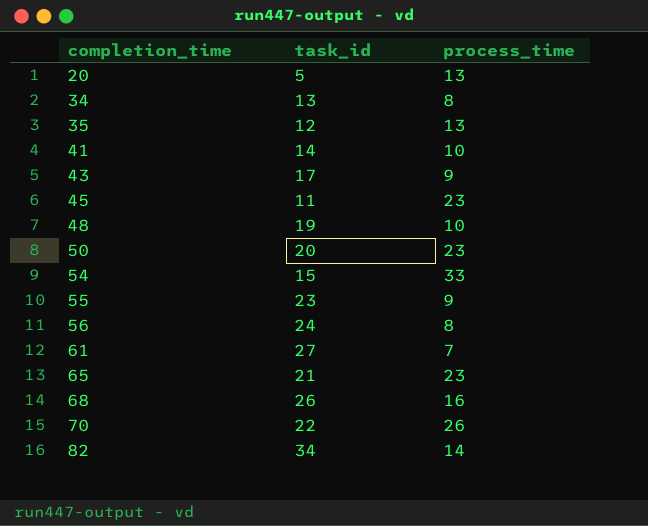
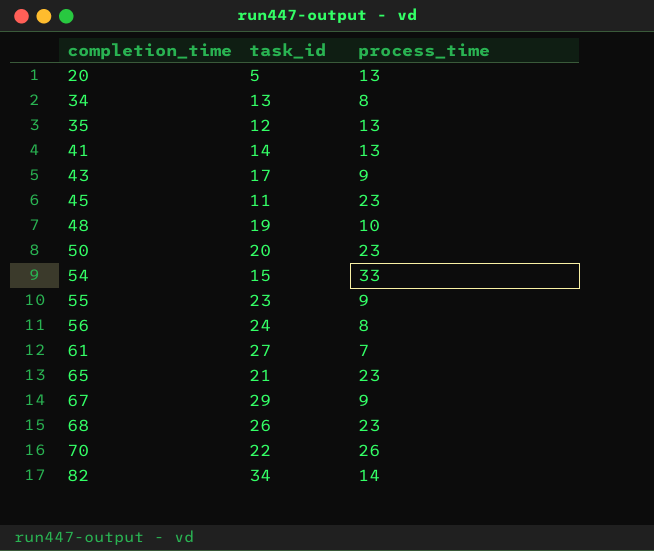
41 | process_time: 10 -> 13
row 67: none -> 29 | 9
68 | process_time: 16 -> 23

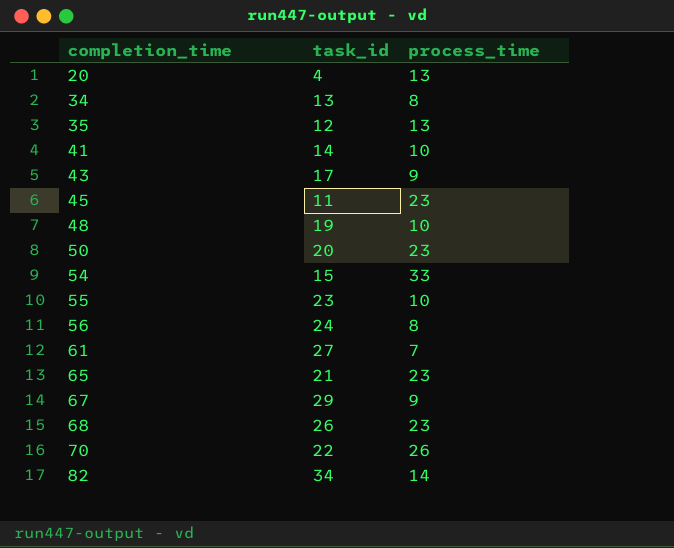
20 | task_id: 5 -> 4
41 | process_time: 13 -> 10
55 | process_time: 9 -> 10

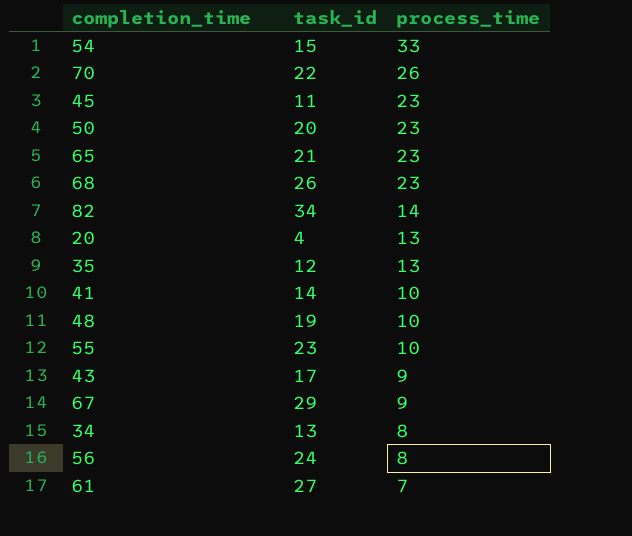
row order: completion_time ascending -> process_time descending

